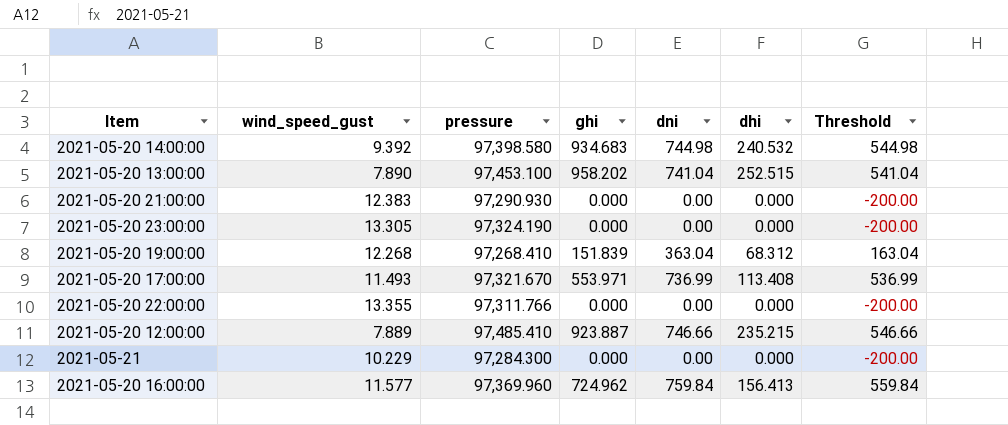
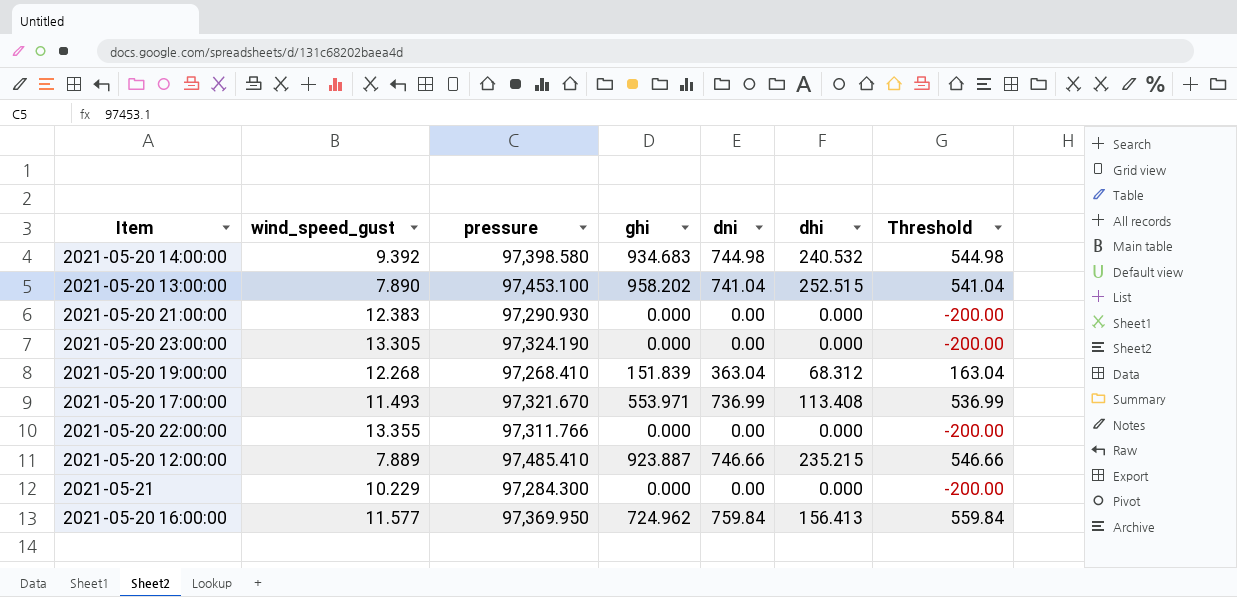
2021-05-20 16:00:00 | pressure: 97,369.960 -> 97,369.950

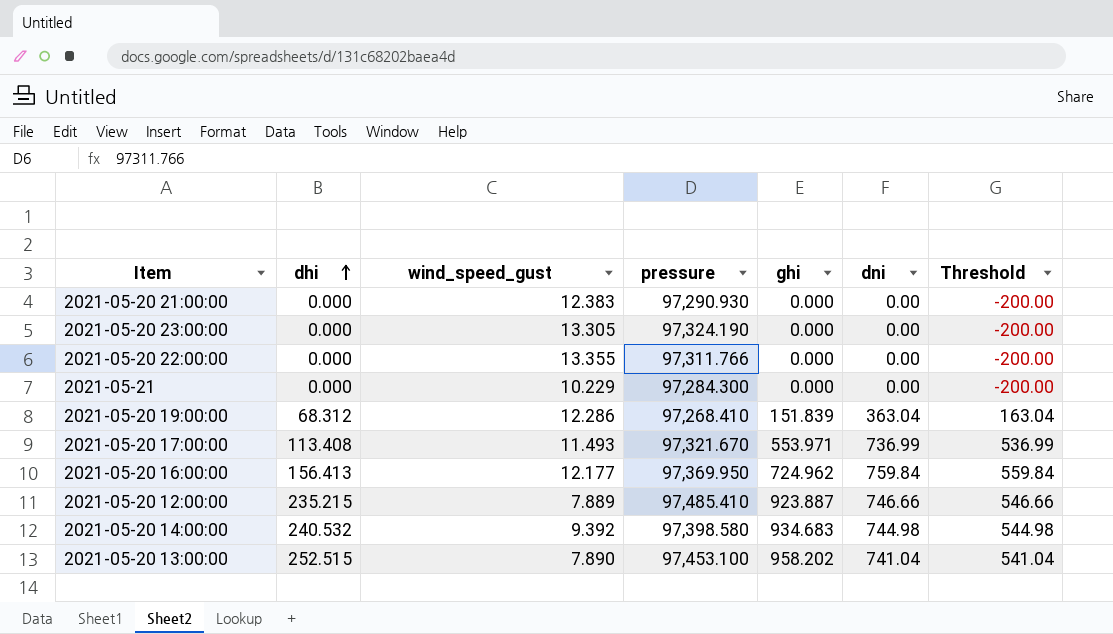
row order: none -> dhi ascending
column dhi | position: 6 -> 2
2021-05-20 19:00:00 | wind_speed_gust: 12.268 -> 12.286
2021-05-20 16:00:00 | wind_speed_gust: 11.577 -> 12.177

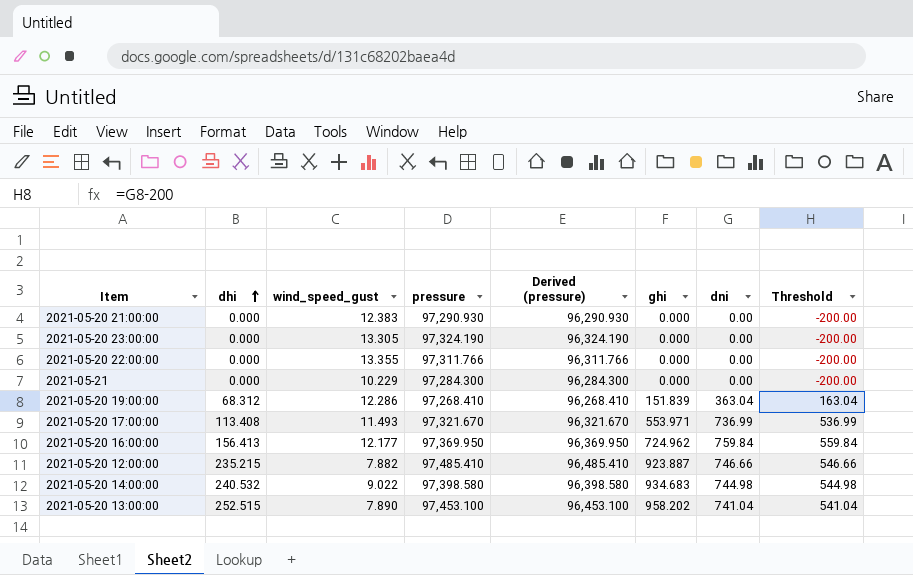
column Derived (pressure) | formula: none -> [pressure] - 1000
2021-05-20 12:00:00 | wind_speed_gust: 7.889 -> 7.882
2021-05-20 14:00:00 | wind_speed_gust: 9.392 -> 9.022

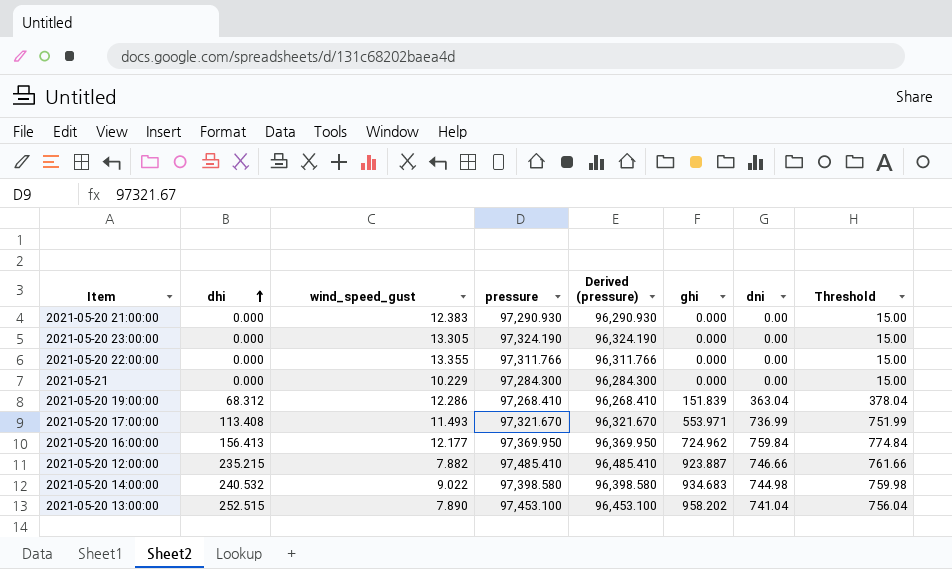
column Threshold | formula: [dni] - 200 -> [dni] + 15

